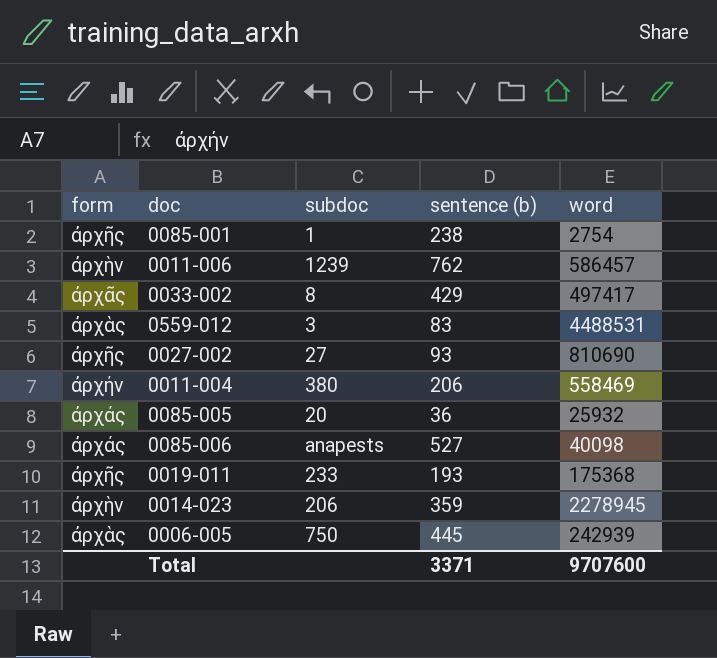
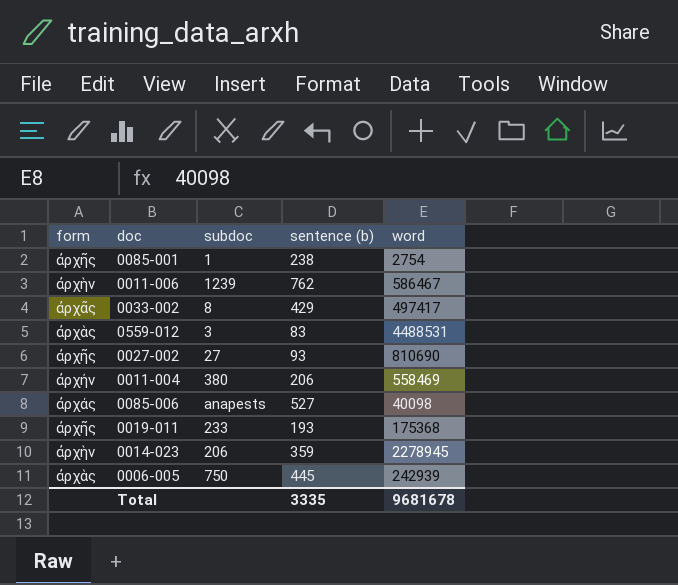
row 0085-005: ἀρχάς | 20 | 36 | 25932 -> none
0011-006 | word: 586457 -> 586467
Total | sentence (b): 3371 -> 3335
Total | word: 9707600 -> 9681678

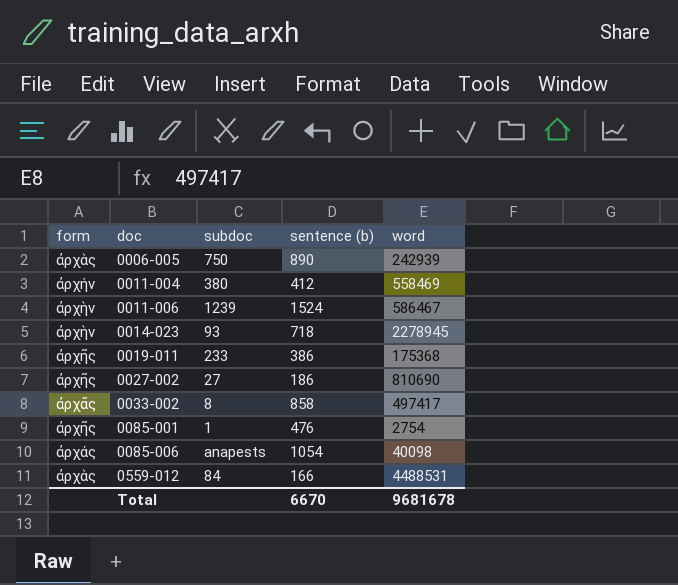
row order: none -> doc ascending
0006-005 | sentence (b): 445 -> 890
0011-004 | sentence (b): 206 -> 412
0011-006 | sentence (b): 762 -> 1524
0014-023 | subdoc: 206 -> 93
0014-023 | sentence (b): 359 -> 718
0019-011 | sentence (b): 193 -> 386
0027-002 | sentence (b): 93 -> 186
0033-002 | sentence (b): 429 -> 858
0085-001 | sentence (b): 238 -> 476
0085-006 | sentence (b): 527 -> 1054
0559-012 | subdoc: 3 -> 84
0559-012 | sentence (b): 83 -> 166
Total | sentence (b): 3335 -> 6670

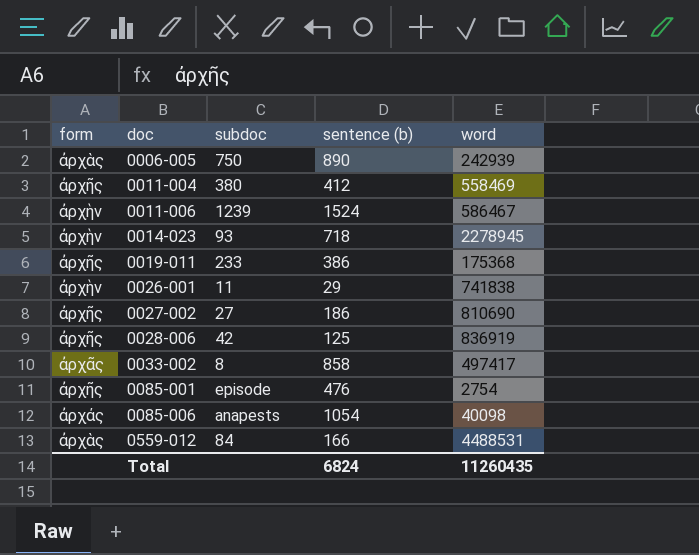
0011-004 | form: ἀρχήν -> ἀρχῆς
row 0026-001: none -> ἀρχὴν | 11 | 29 | 741838
row 0028-006: none -> ἀρχῆς | 42 | 125 | 836919
0085-001 | subdoc: 1 -> episode
Total | sentence (b): 6670 -> 6824
Total | word: 9681678 -> 11260435

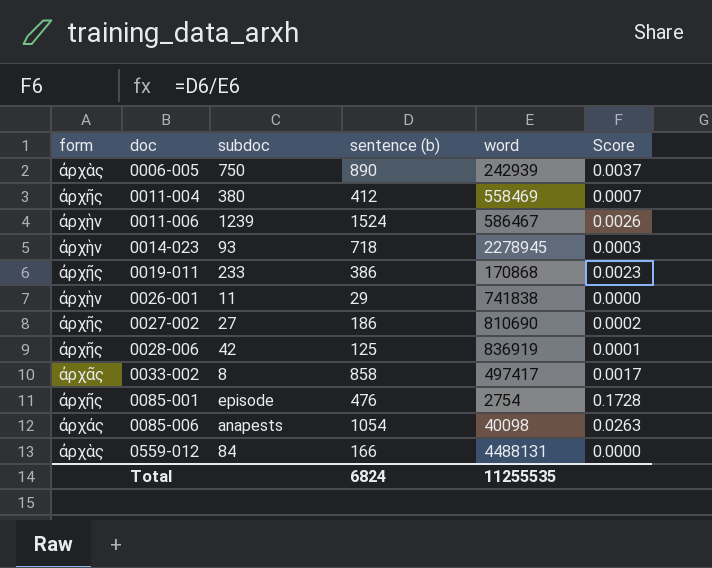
column Score | formula: none -> [sentence (b)] / [word]
0019-011 | word: 175368 -> 170868
0559-012 | word: 4488531 -> 4488131
Total | word: 11260435 -> 11255535

